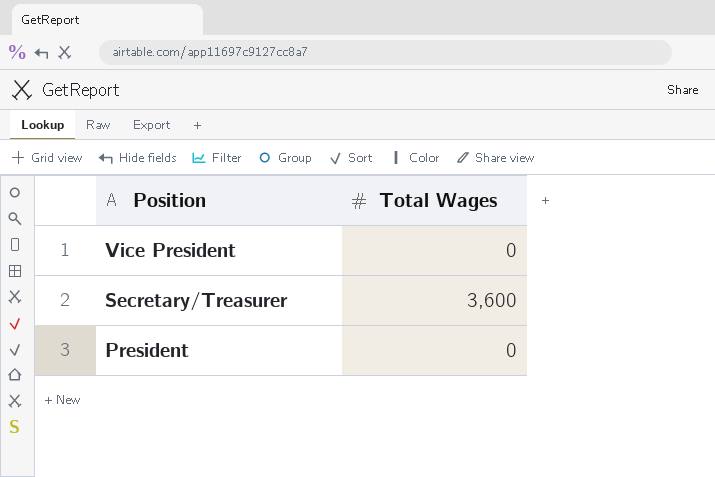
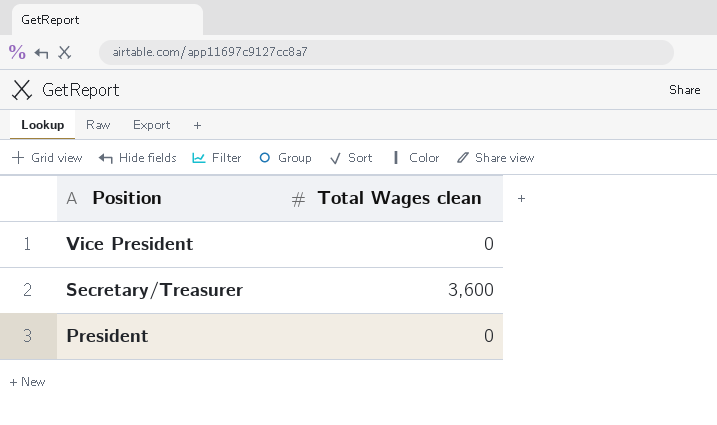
column name: Total Wages -> Total Wages clean

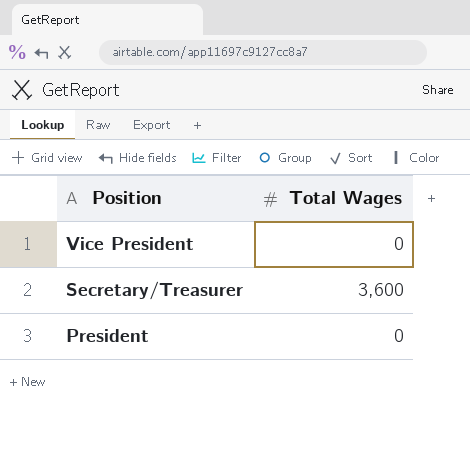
column name: Total Wages clean -> Total Wages

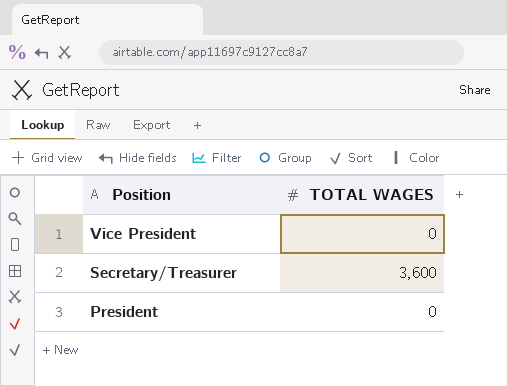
column name: Total Wages -> TOTAL WAGES

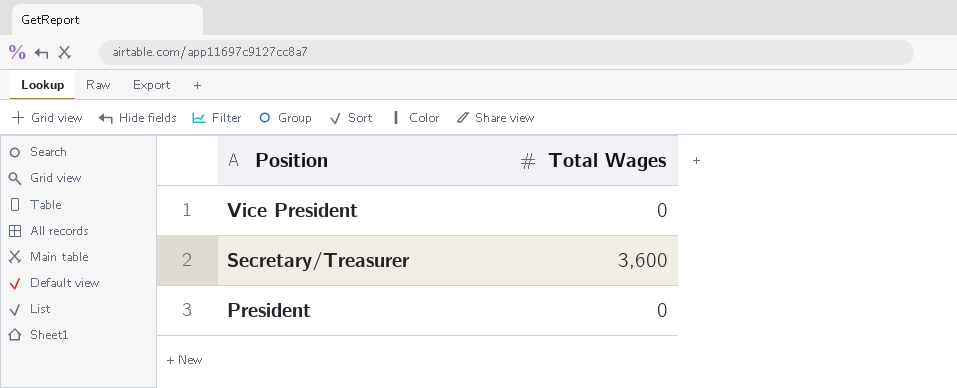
column name: TOTAL WAGES -> Total Wages

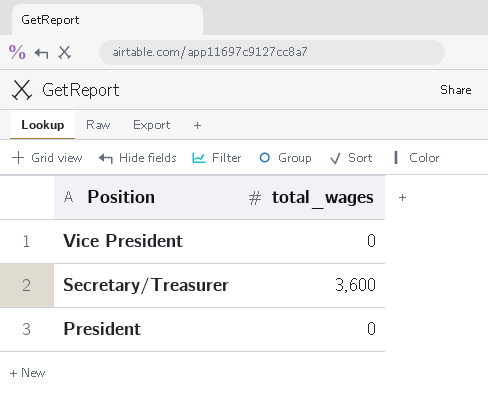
column name: Total Wages -> total_wages

